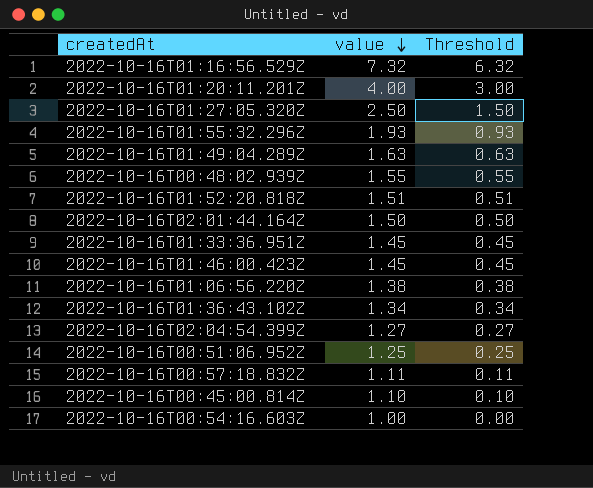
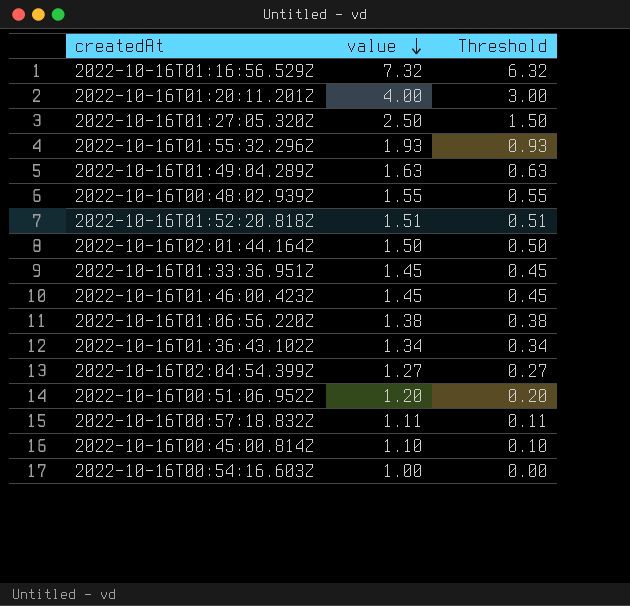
2022-10-16T00:51:06.952Z | value: 1.25 -> 1.20
2022-10-16T00:51:06.952Z | Threshold: 0.25 -> 0.20

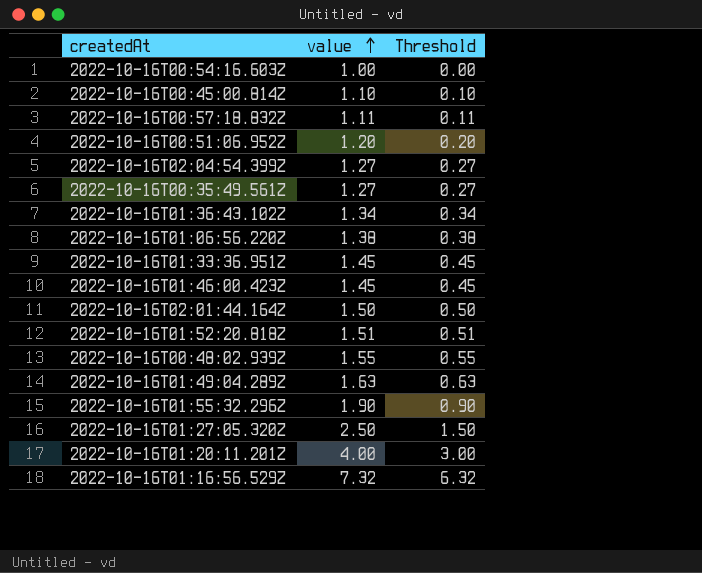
row order: value descending -> value ascending
row 2022-10-16T00:35:49.561Z: none -> 1.27 | 0.27
2022-10-16T01:55:32.296Z | value: 1.93 -> 1.90
2022-10-16T01:55:32.296Z | Threshold: 0.93 -> 0.90

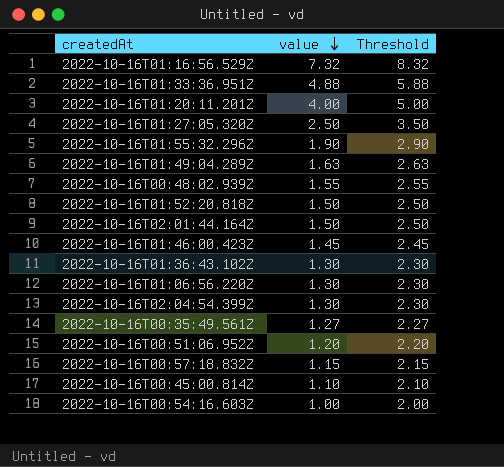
row order: value ascending -> value descending
column Threshold | formula: [value] - 1 -> [value] + 1
2022-10-16T01:33:36.951Z | value: 1.45 -> 4.88
2022-10-16T01:52:20.818Z | value: 1.51 -> 1.50
2022-10-16T01:36:43.102Z | value: 1.34 -> 1.30
2022-10-16T01:06:56.220Z | value: 1.38 -> 1.30
2022-10-16T02:04:54.399Z | value: 1.27 -> 1.30
2022-10-16T00:57:18.832Z | value: 1.11 -> 1.15

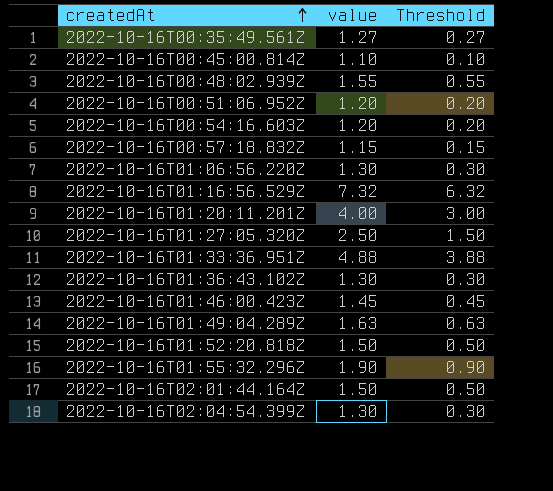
row order: value descending -> createdAt ascending
column Threshold | formula: [value] + 1 -> [value] - 1
2022-10-16T00:54:16.603Z | value: 1.00 -> 1.20

